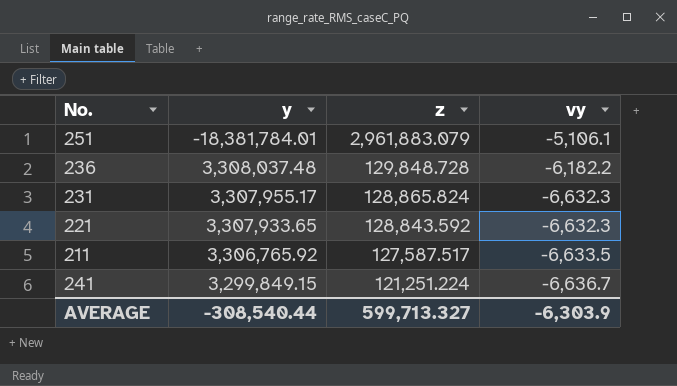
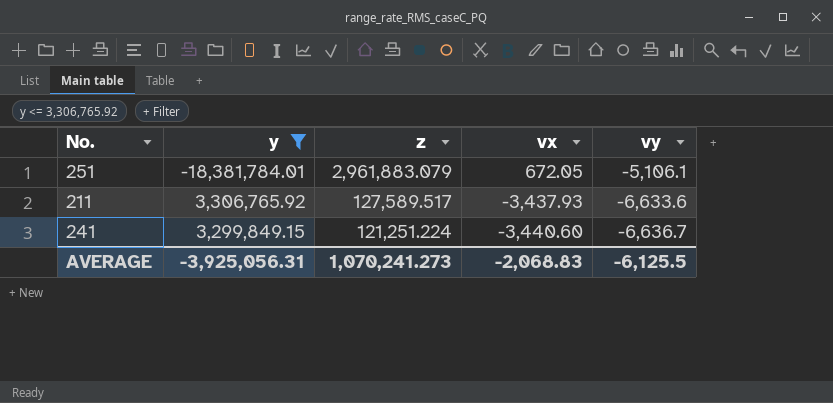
filter: none -> y <= 3,306,765.92
column vx | position: none -> 4
211 | z: 127,587.517 -> 127,589.517
211 | vy: -6,633.5 -> -6,633.6
AVERAGE | y: -308,540.44 -> -3,925,056.31
AVERAGE | z: 599,713.327 -> 1,070,241.273
AVERAGE | vy: -6,303.9 -> -6,125.5

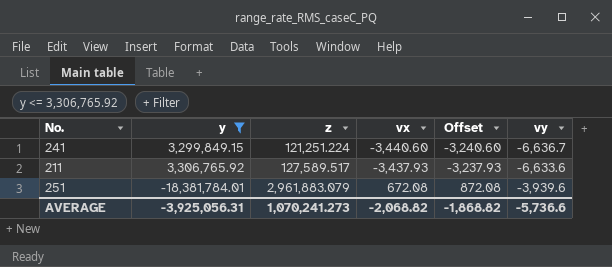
row order: z descending -> z ascending
column Offset | formula: none -> [vx] + 200
251 | vx: 672.05 -> 672.08
251 | vy: -5,106.1 -> -3,939.6
AVERAGE | vx: -2,068.83 -> -2,068.82
AVERAGE | vy: -6,125.5 -> -5,736.6

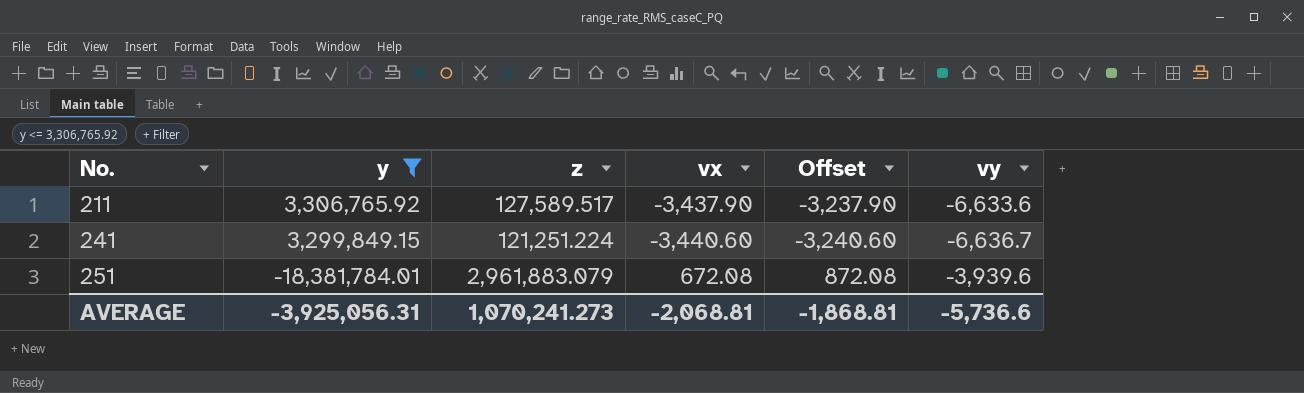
row order: z ascending -> No. ascending
211 | vx: -3,437.93 -> -3,437.90
211 | Offset: -3,237.93 -> -3,237.90
AVERAGE | vx: -2,068.82 -> -2,068.81
AVERAGE | Offset: -1,868.82 -> -1,868.81

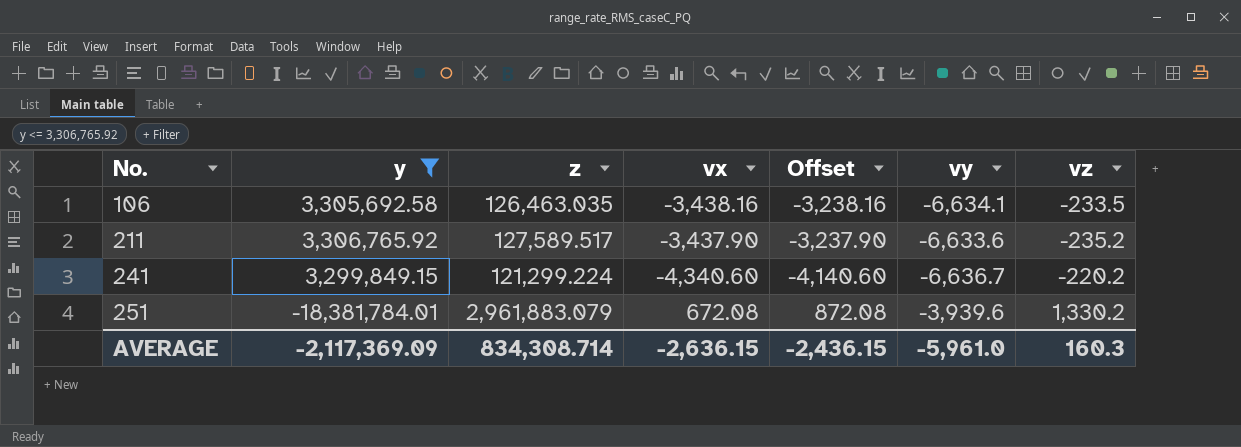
column vz | position: none -> 7
row 106: none -> 3,305,692.58 | 126,463.035 | -3,438.16 | -3,238.16 | -6,634.1 | -233.5
241 | z: 121,251.224 -> 121,299.224
241 | vx: -3,440.60 -> -4,340.60
241 | Offset: -3,240.60 -> -4,140.60
AVERAGE | y: -3,925,056.31 -> -2,117,369.09
AVERAGE | z: 1,070,241.273 -> 834,308.714
AVERAGE | vx: -2,068.81 -> -2,636.15
AVERAGE | Offset: -1,868.81 -> -2,436.15
AVERAGE | vy: -5,736.6 -> -5,961.0

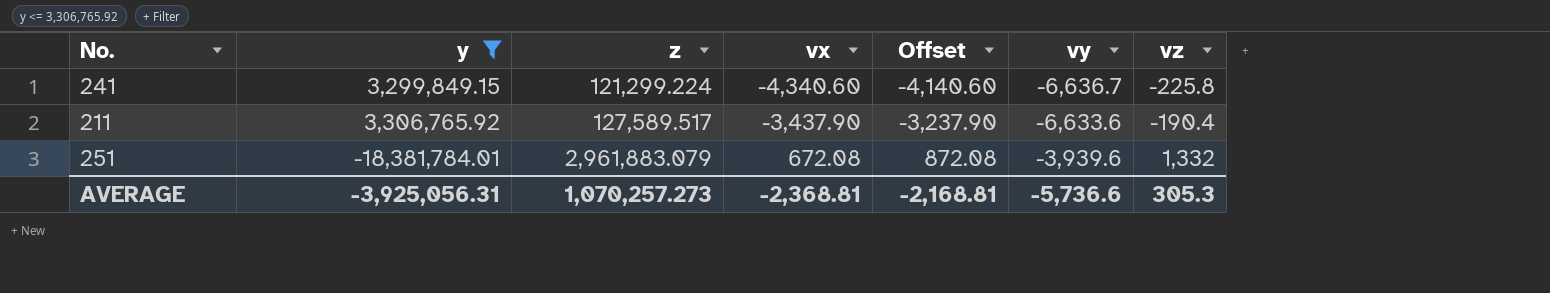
row order: No. ascending -> z ascending
row 106: 3,305,692.58 | 126,463.035 | -3,438.16 | -3,238.16 | -6,634.1 | -233.5 -> none
241 | vz: -220.2 -> -225.8
211 | vz: -235.2 -> -190.4
251 | vz: 1,330.2 -> 1,332
AVERAGE | y: -2,117,369.09 -> -3,925,056.31
AVERAGE | z: 834,308.714 -> 1,070,257.273
AVERAGE | vx: -2,636.15 -> -2,368.81
AVERAGE | Offset: -2,436.15 -> -2,168.81
AVERAGE | vy: -5,961.0 -> -5,736.6
AVERAGE | vz: 160.3 -> 305.3

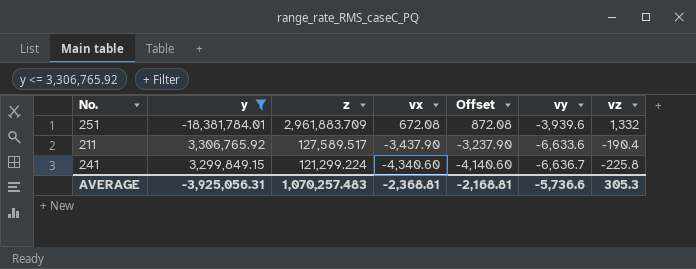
row order: z ascending -> z descending
251 | z: 2,961,883.079 -> 2,961,883.709
AVERAGE | z: 1,070,257.273 -> 1,070,257.483

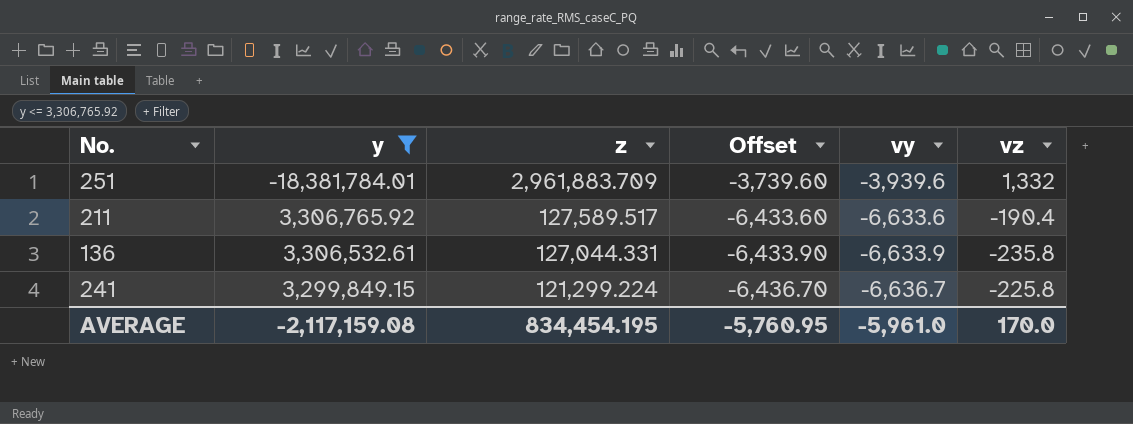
column vx | position: 4 -> none
column Offset | formula: [vx] + 200 -> [vy] + 200
row 136: none -> 3,306,532.61 | 127,044.331 | -6,433.90 | -6,633.9 | -235.8
AVERAGE | y: -3,925,056.31 -> -2,117,159.08
AVERAGE | z: 1,070,257.483 -> 834,454.195
AVERAGE | Offset: -2,168.81 -> -5,760.95
AVERAGE | vy: -5,736.6 -> -5,961.0
AVERAGE | vz: 305.3 -> 170.0

